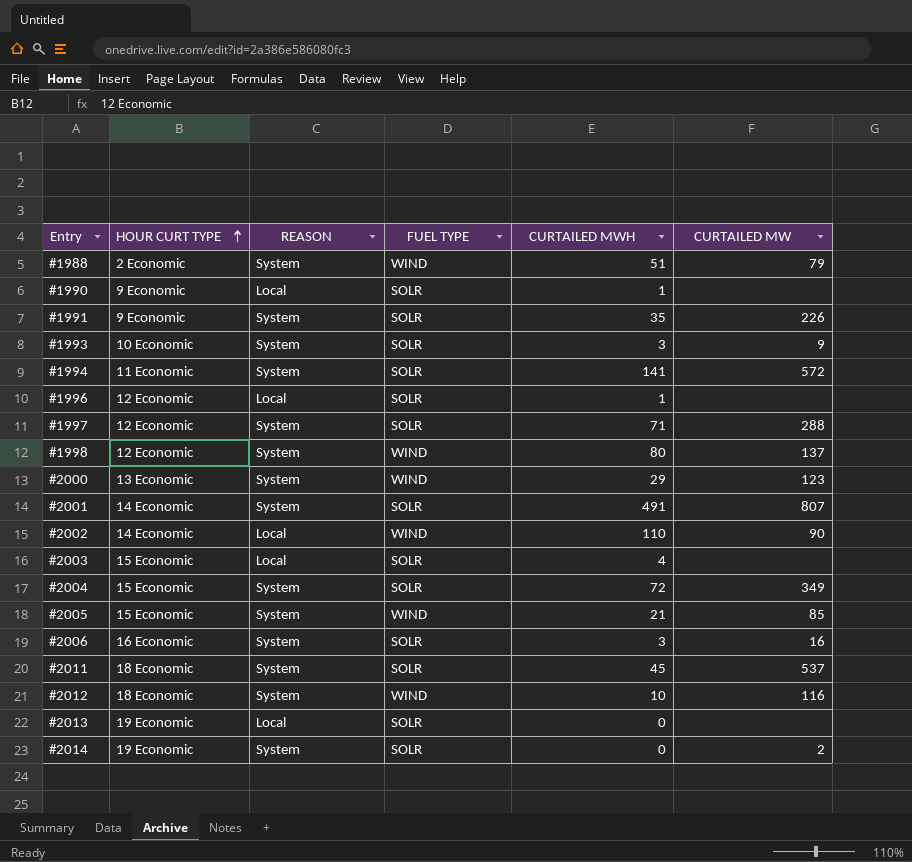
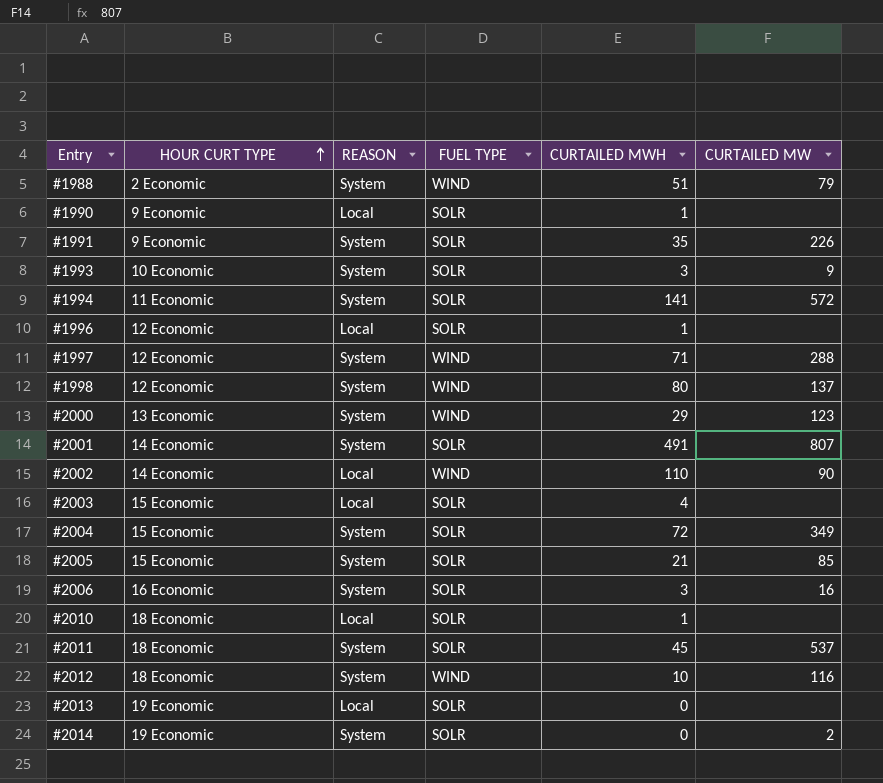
#1997 | FUEL TYPE: SOLR -> WIND
#2005 | FUEL TYPE: WIND -> SOLR
row #2010: none -> 18 Economic | Local | SOLR | 1 | none

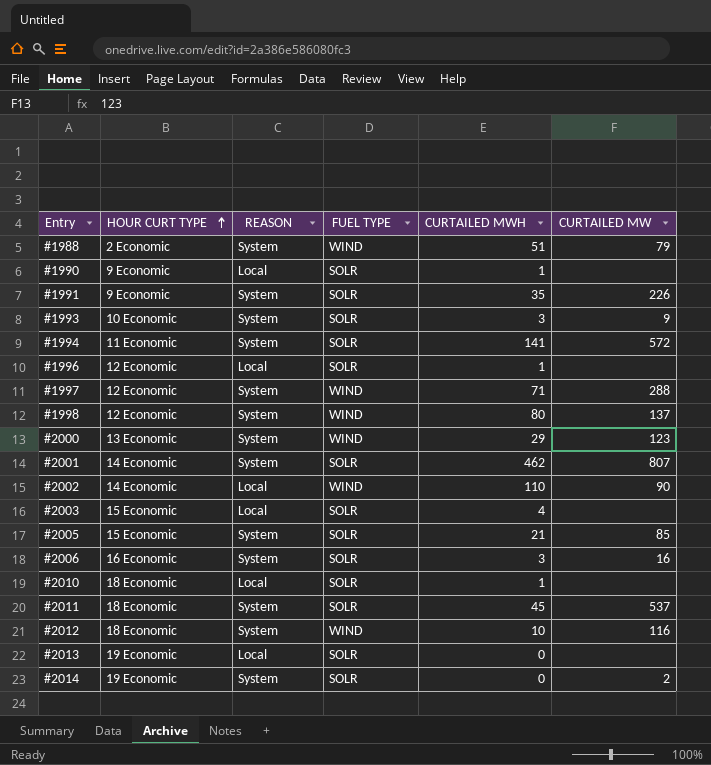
row #2004: 15 Economic | System | SOLR | 72 | 349 -> none
#2001 | CURTAILED MWH: 491 -> 462

